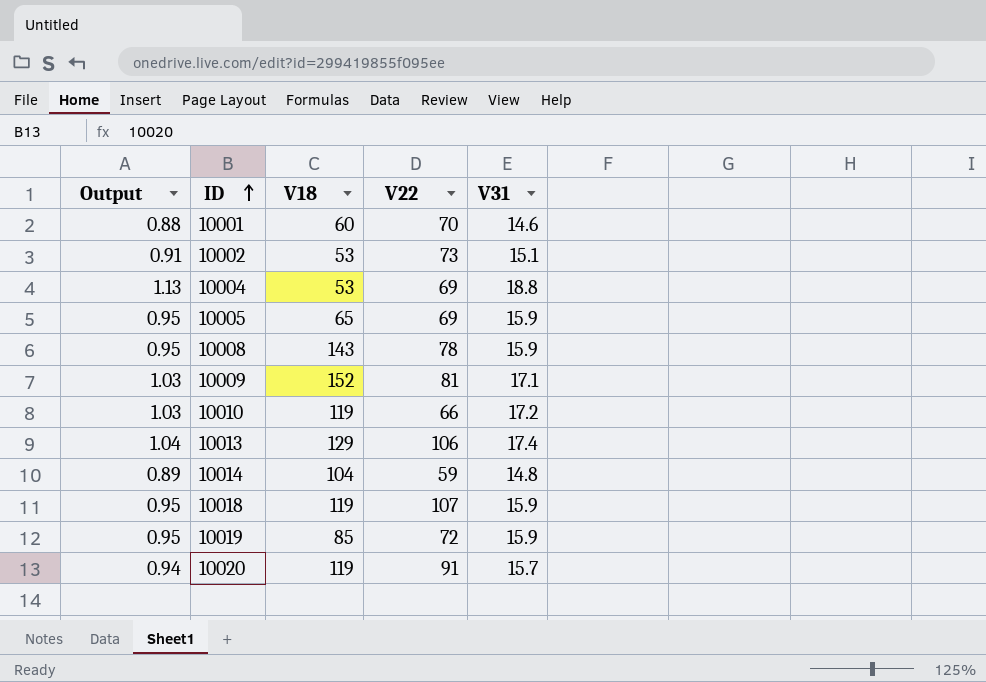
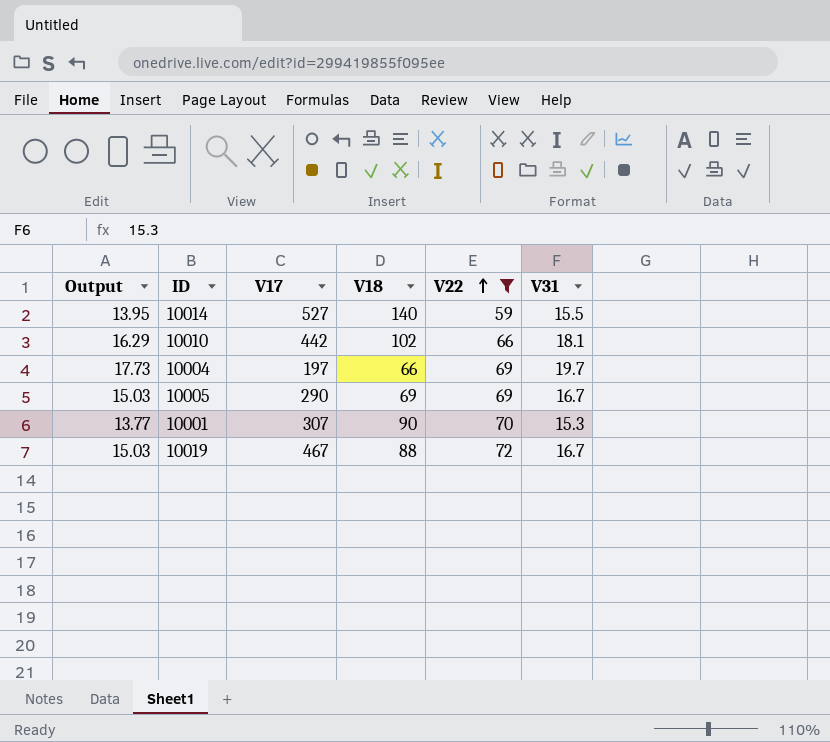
filter: none -> V22 <= 72
row order: ID ascending -> V22 ascending
column Output | formula: [V31] * 0.06 -> [V31] * 0.9
column V17 | position: none -> 3
10014 | V18: 104 -> 140
10014 | V31: 14.8 -> 15.5
10010 | V18: 119 -> 102
10010 | V31: 17.2 -> 18.1
10004 | V18: 53 -> 66
10004 | V31: 18.8 -> 19.7
10005 | V18: 65 -> 69
10005 | V31: 15.9 -> 16.7
10001 | V18: 60 -> 90
10001 | V31: 14.6 -> 15.3
10019 | V18: 85 -> 88
10019 | V31: 15.9 -> 16.7

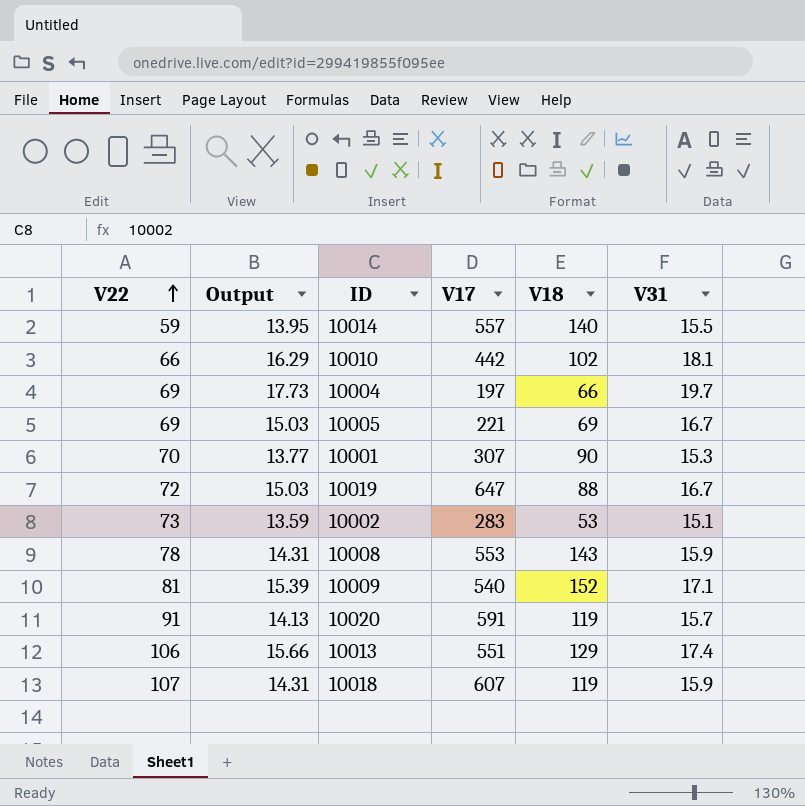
filter: V22 <= 72 -> none
column V22 | position: 5 -> 1
10014 | V17: 527 -> 557
10005 | V17: 290 -> 221
10019 | V17: 467 -> 647

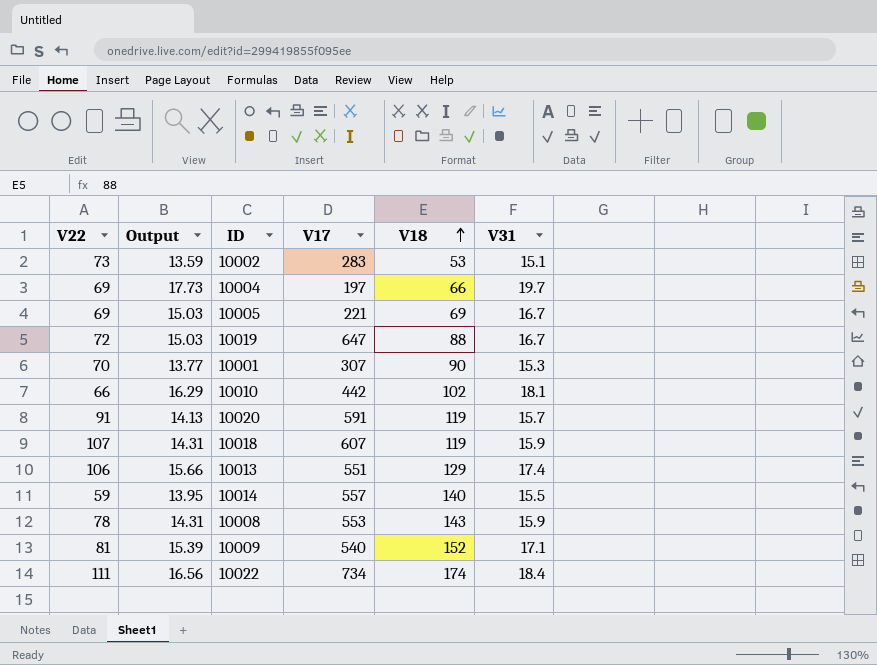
row order: V22 ascending -> V18 ascending
row 10022: none -> 111 | 16.56 | 734 | 174 | 18.4

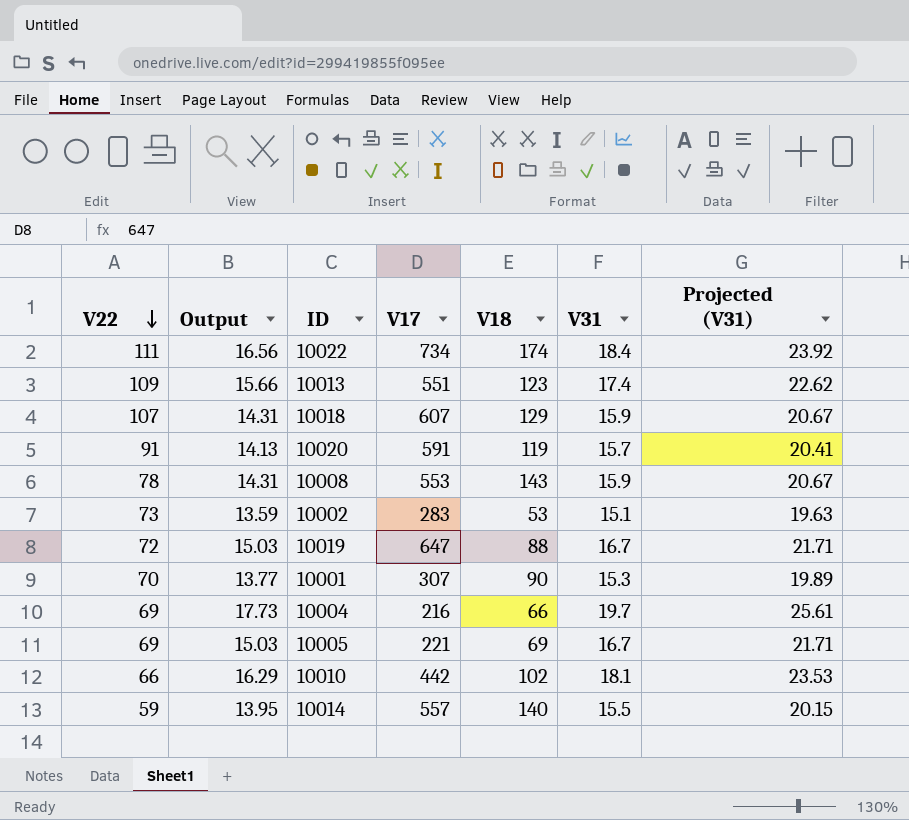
row order: V18 ascending -> V22 descending
column Projected (V31) | formula: none -> [V31] * 1.3
row 10009: 81 | 15.39 | 540 | 152 | 17.1 -> none
10013 | V22: 106 -> 109
10013 | V18: 129 -> 123
10018 | V18: 119 -> 129
10004 | V17: 197 -> 216

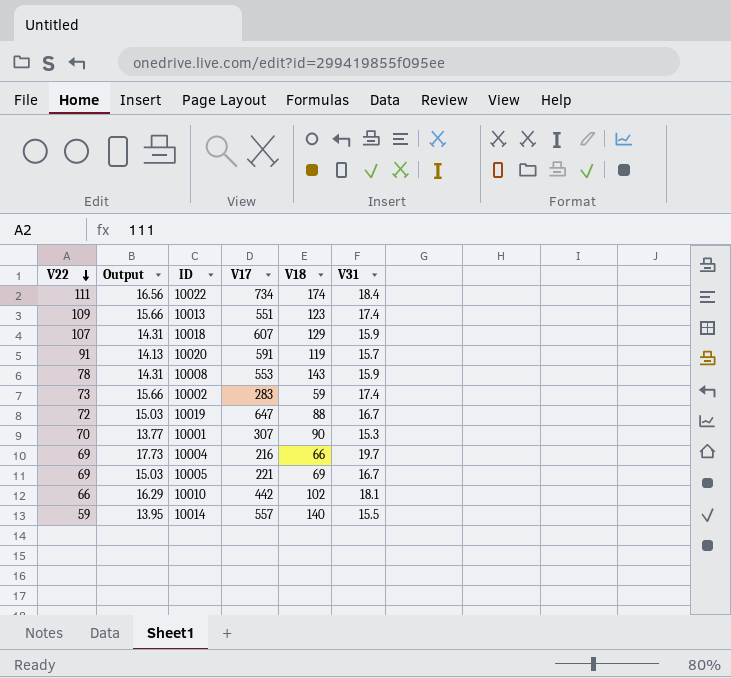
column Projected (V31) | formula: [V31] * 1.3 -> none
10002 | Output: 13.59 -> 15.66
10002 | V18: 53 -> 59
10002 | V31: 15.1 -> 17.4

